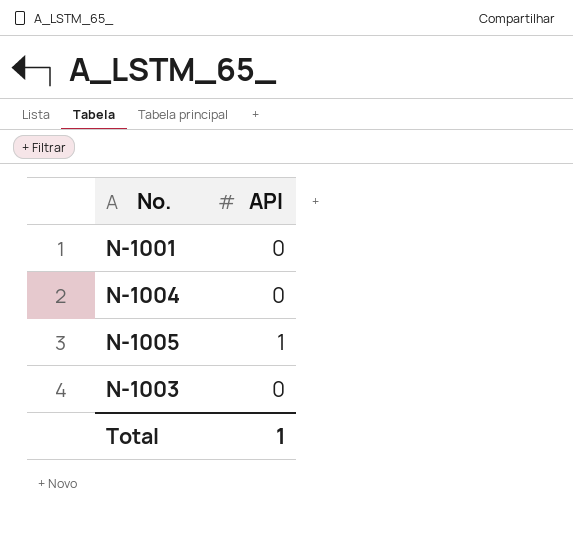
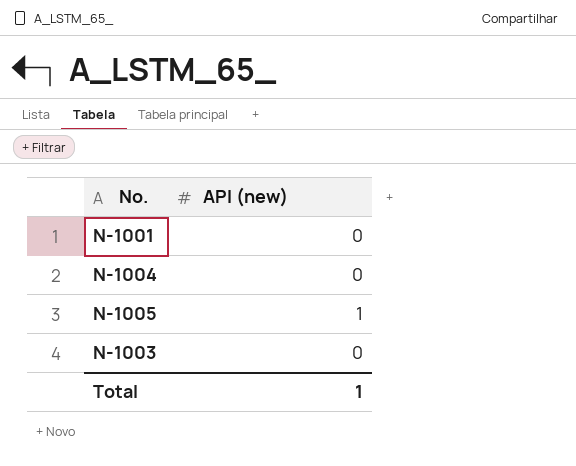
column name: API -> API (new)

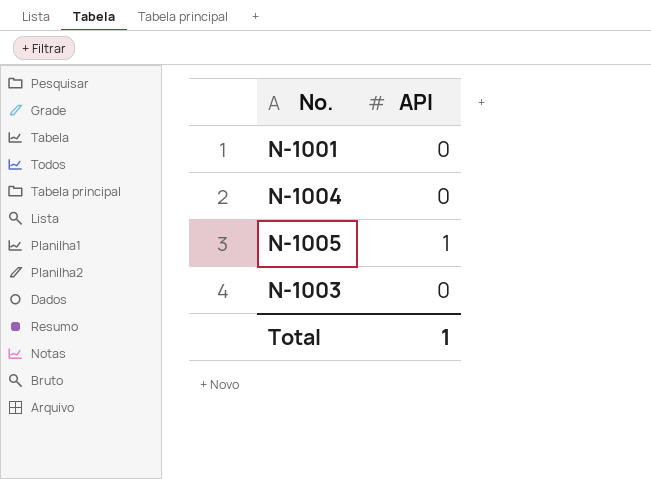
column name: API (new) -> API

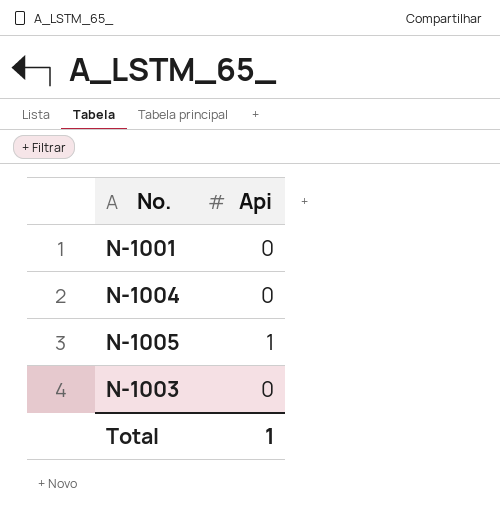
column name: API -> Api

